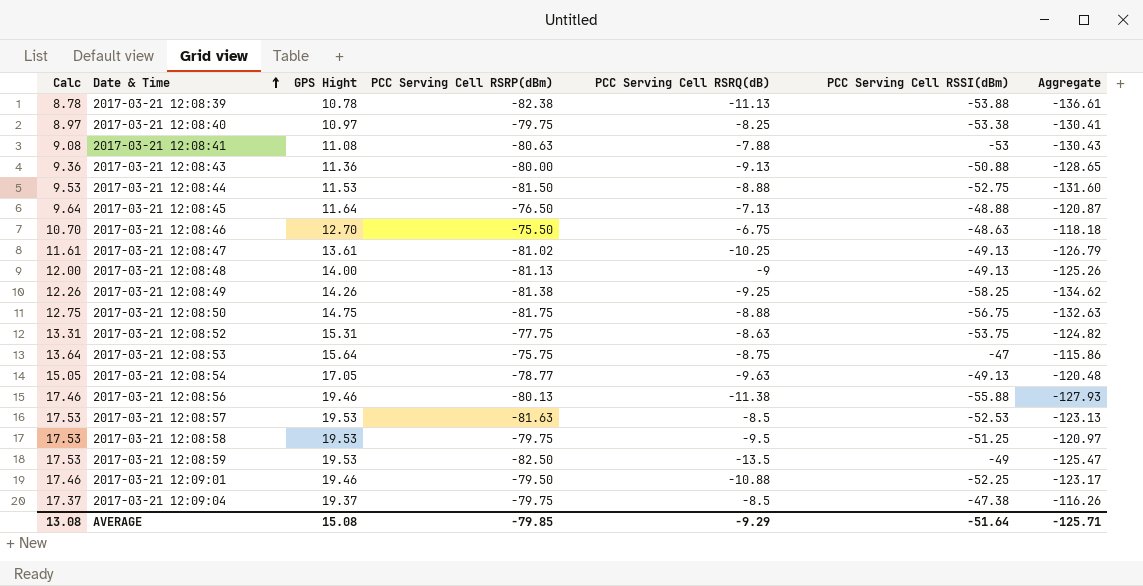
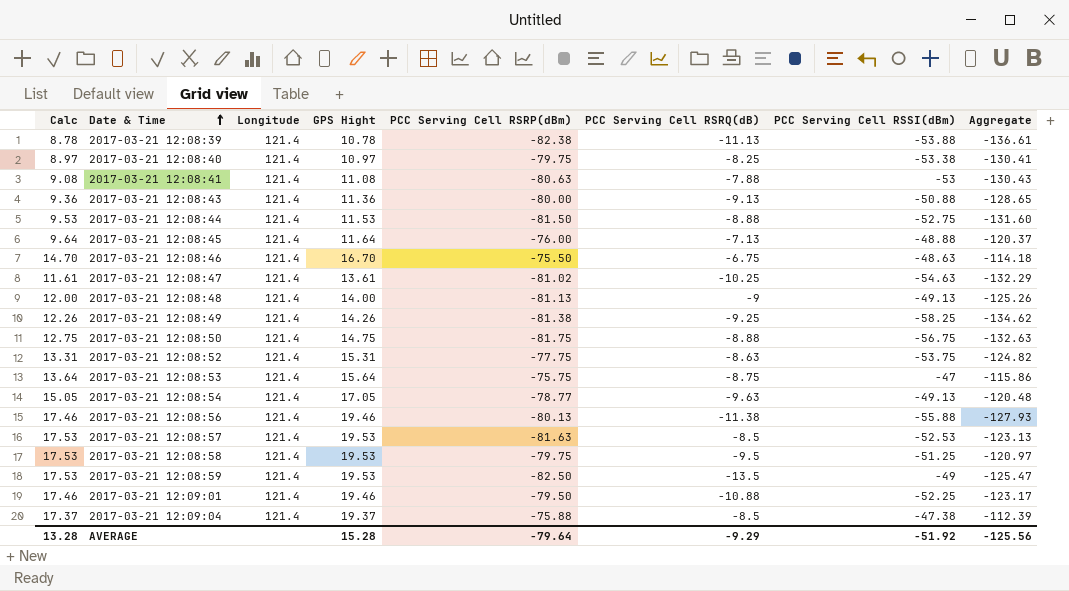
column Longitude | position: none -> 3
2017-03-21 12:08:45 | PCC Serving Cell RSRP(dBm): -76.50 -> -76.00
2017-03-21 12:08:45 | Aggregate: -120.87 -> -120.37
2017-03-21 12:08:46 | Calc: 10.70 -> 14.70
2017-03-21 12:08:46 | GPS Hight: 12.70 -> 16.70
2017-03-21 12:08:46 | Aggregate: -118.18 -> -114.18
2017-03-21 12:08:47 | PCC Serving Cell RSSI(dBm): -49.13 -> -54.63
2017-03-21 12:08:47 | Aggregate: -126.79 -> -132.29
2017-03-21 12:09:04 | PCC Serving Cell RSRP(dBm): -79.75 -> -75.88
2017-03-21 12:09:04 | Aggregate: -116.26 -> -112.39
AVERAGE | Calc: 13.08 -> 13.28
AVERAGE | GPS Hight: 15.08 -> 15.28
AVERAGE | PCC Serving Cell RSRP(dBm): -79.85 -> -79.64
AVERAGE | PCC Serving Cell RSSI(dBm): -51.64 -> -51.92
AVERAGE | Aggregate: -125.71 -> -125.56

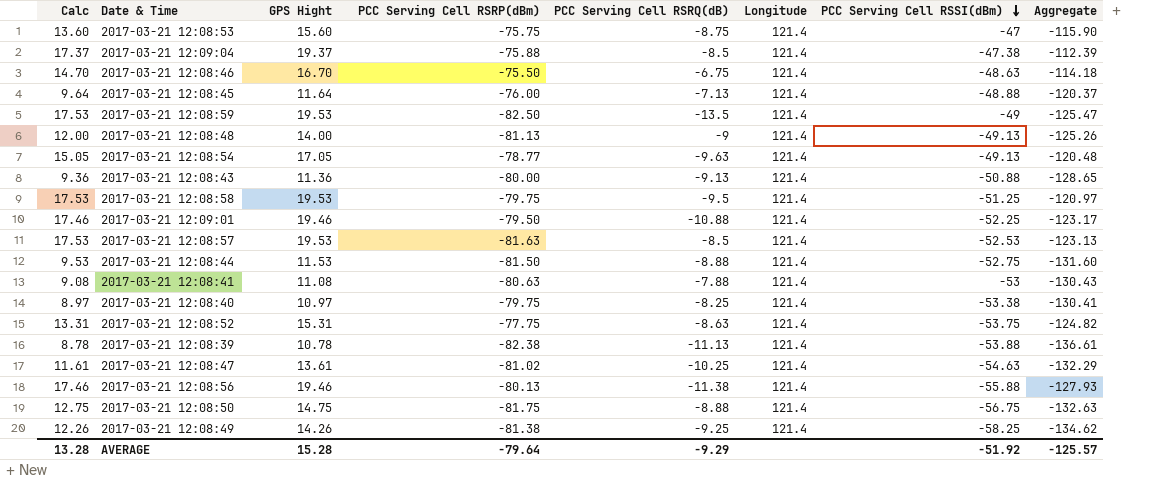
row order: Date & Time ascending -> PCC Serving Cell RSSI(dBm) descending
column Longitude | position: 3 -> 6
2017-03-21 12:08:53 | Calc: 13.64 -> 13.60
2017-03-21 12:08:53 | GPS Hight: 15.64 -> 15.60
2017-03-21 12:08:53 | Aggregate: -115.86 -> -115.90
AVERAGE | Aggregate: -125.56 -> -125.57

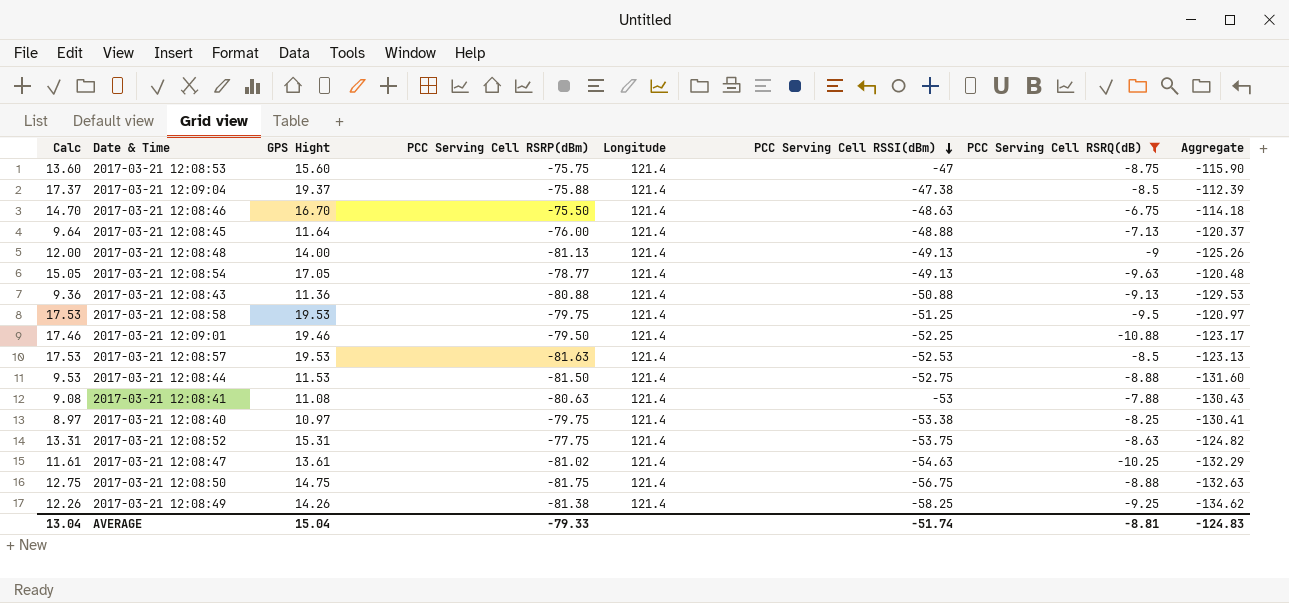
filter: none -> PCC Serving Cell RSRQ(dB) >= -10.88
column PCC Serving Cell RSRQ(dB) | position: 5 -> 7
2017-03-21 12:08:43 | PCC Serving Cell RSRP(dBm): -80.00 -> -80.88
2017-03-21 12:08:43 | Aggregate: -128.65 -> -129.53
AVERAGE | Calc: 13.28 -> 13.04
AVERAGE | GPS Hight: 15.28 -> 15.04
AVERAGE | PCC Serving Cell RSRP(dBm): -79.64 -> -79.33
AVERAGE | PCC Serving Cell RSSI(dBm): -51.92 -> -51.74
AVERAGE | PCC Serving Cell RSRQ(dB): -9.29 -> -8.81
AVERAGE | Aggregate: -125.57 -> -124.83

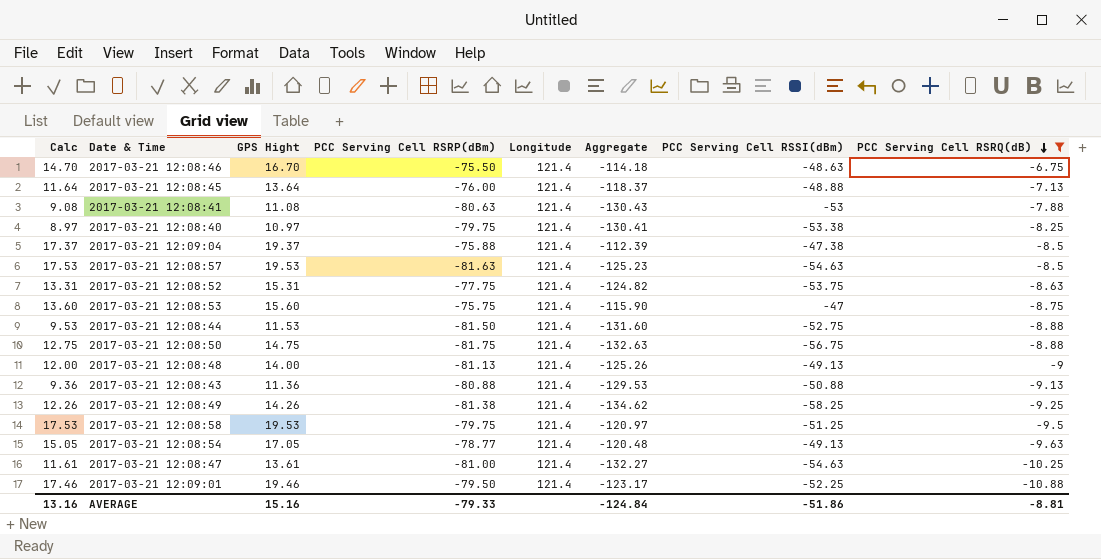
row order: PCC Serving Cell RSSI(dBm) descending -> PCC Serving Cell RSRQ(dB) descending
column Aggregate | position: 8 -> 6
2017-03-21 12:08:45 | Calc: 9.64 -> 11.64
2017-03-21 12:08:45 | GPS Hight: 11.64 -> 13.64
2017-03-21 12:08:45 | Aggregate: -120.37 -> -118.37
2017-03-21 12:08:57 | Aggregate: -123.13 -> -125.23
2017-03-21 12:08:57 | PCC Serving Cell RSSI(dBm): -52.53 -> -54.63
2017-03-21 12:08:47 | PCC Serving Cell RSRP(dBm): -81.02 -> -81.00
2017-03-21 12:08:47 | Aggregate: -132.29 -> -132.27
AVERAGE | Calc: 13.04 -> 13.16
AVERAGE | GPS Hight: 15.04 -> 15.16
AVERAGE | Aggregate: -124.83 -> -124.84
AVERAGE | PCC Serving Cell RSSI(dBm): -51.74 -> -51.86

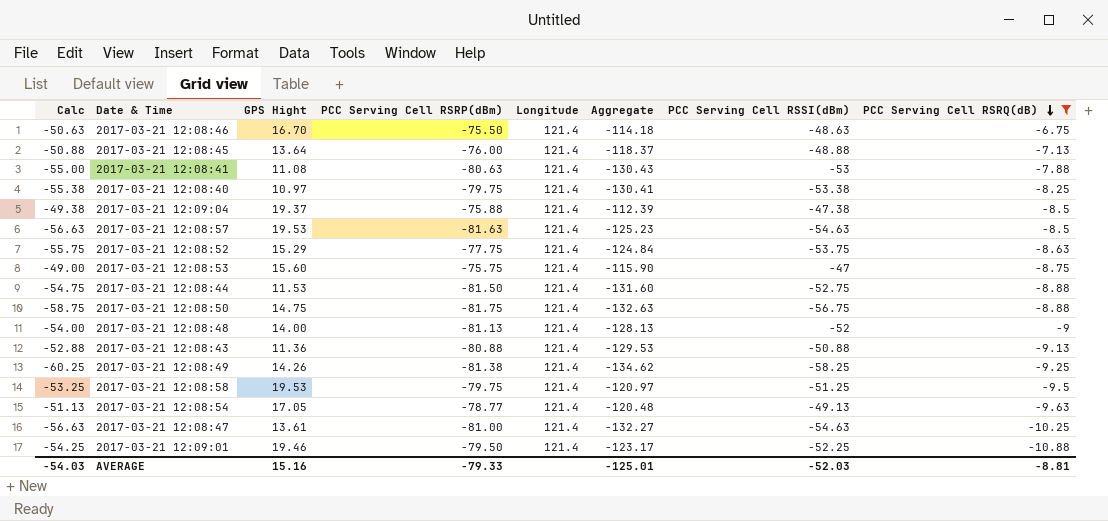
column Calc | formula: [GPS Hight] - 2 -> [PCC Serving Cell RSSI(dBm)] - 2
2017-03-21 12:08:52 | GPS Hight: 15.31 -> 15.29
2017-03-21 12:08:52 | Aggregate: -124.82 -> -124.84
2017-03-21 12:08:48 | Aggregate: -125.26 -> -128.13
2017-03-21 12:08:48 | PCC Serving Cell RSSI(dBm): -49.13 -> -52
AVERAGE | Calc: 13.16 -> -54.03
AVERAGE | Aggregate: -124.84 -> -125.01
AVERAGE | PCC Serving Cell RSSI(dBm): -51.86 -> -52.03

